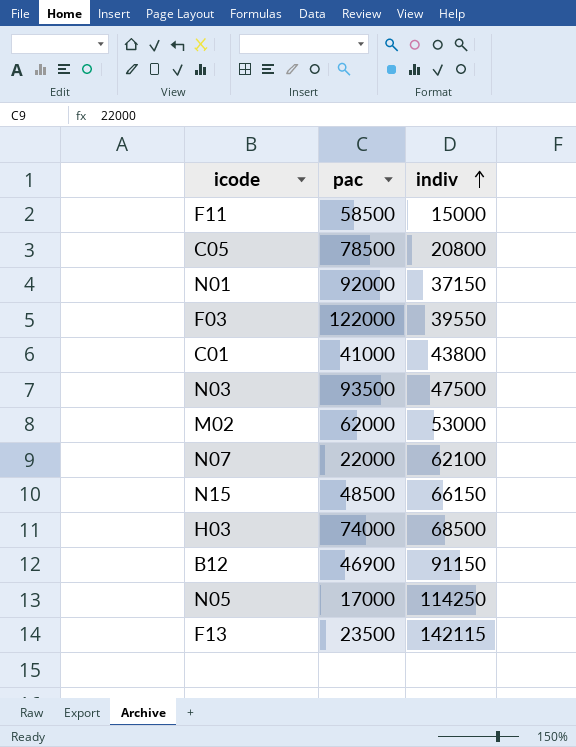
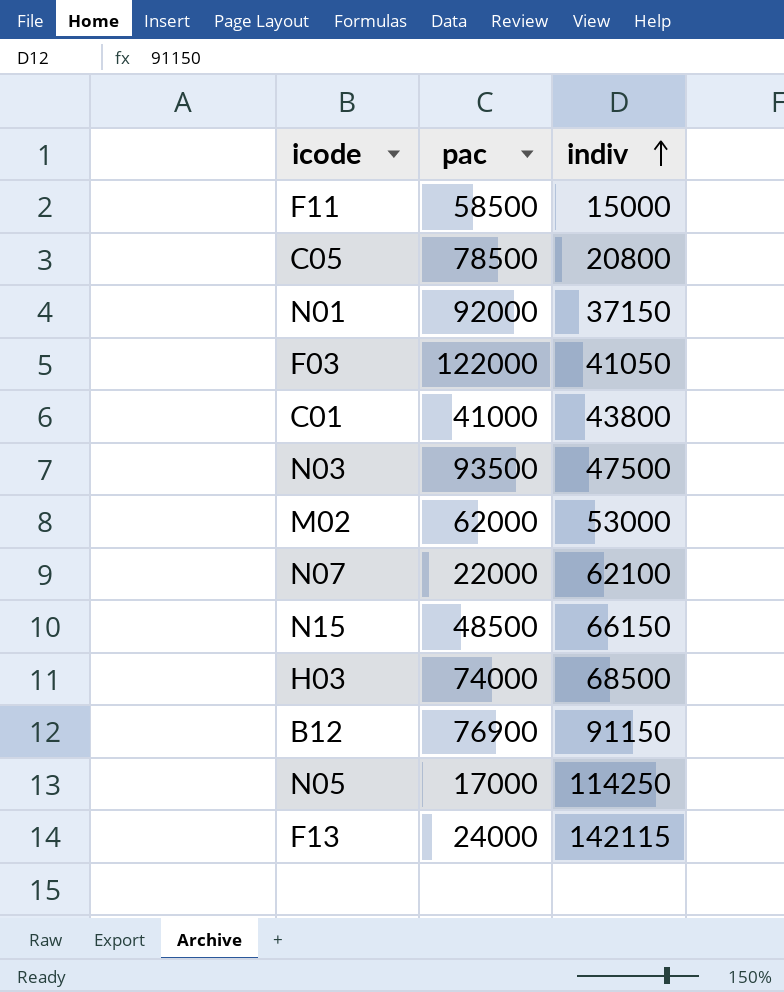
F03 | indiv: 39550 -> 41050
B12 | pac: 46900 -> 76900
F13 | pac: 23500 -> 24000

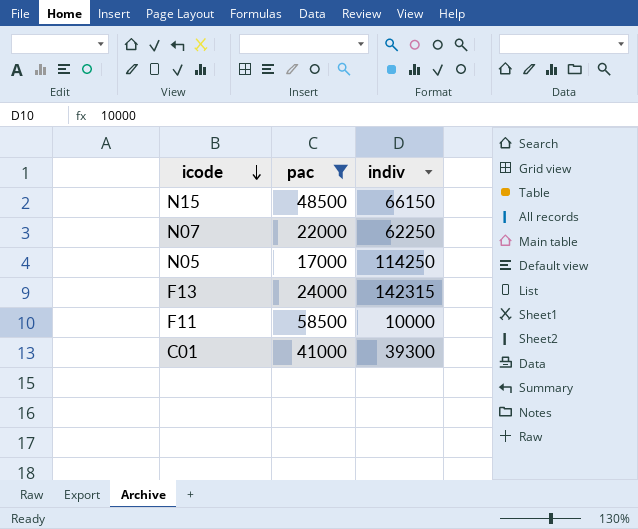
filter: none -> pac <= 58500
row order: indiv ascending -> icode descending
N07 | indiv: 62100 -> 62250
F13 | indiv: 142115 -> 142315
F11 | indiv: 15000 -> 10000
C01 | indiv: 43800 -> 39300

